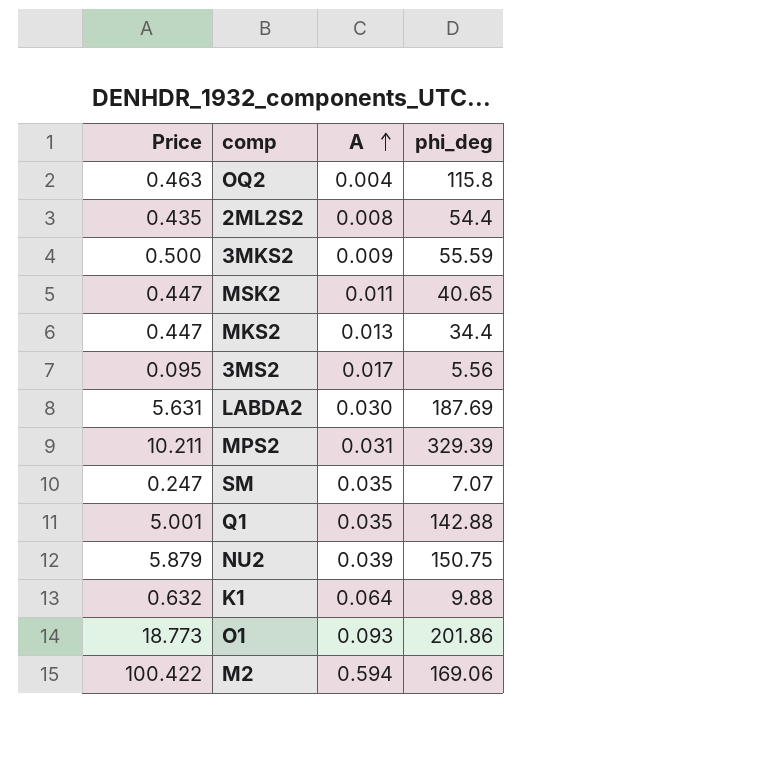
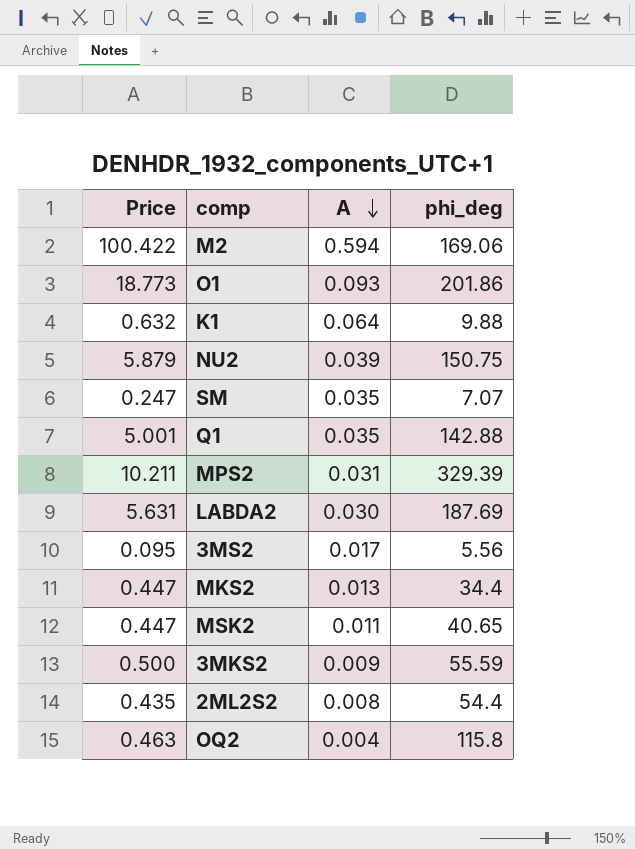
row order: A ascending -> A descending

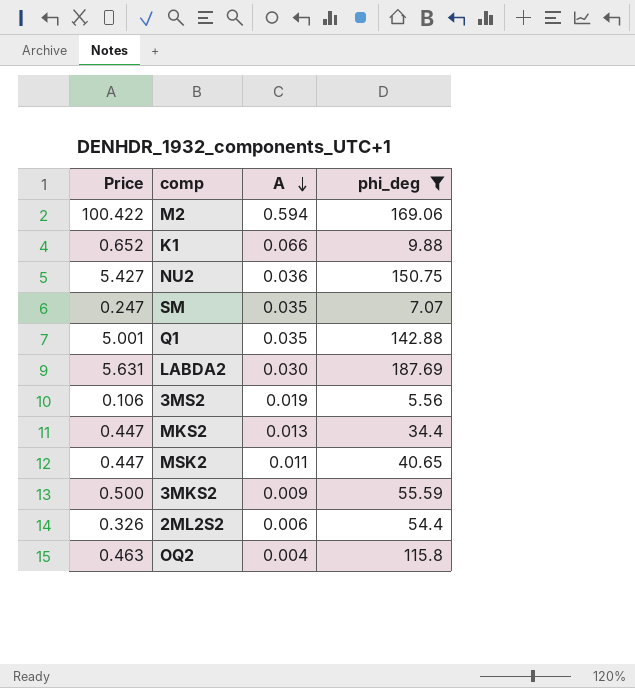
filter: none -> phi_deg <= 187.69
K1 | Price: 0.632 -> 0.652
K1 | A: 0.064 -> 0.066
NU2 | Price: 5.879 -> 5.427
NU2 | A: 0.039 -> 0.036
3MS2 | Price: 0.095 -> 0.106
3MS2 | A: 0.017 -> 0.019
2ML2S2 | Price: 0.435 -> 0.326
2ML2S2 | A: 0.008 -> 0.006

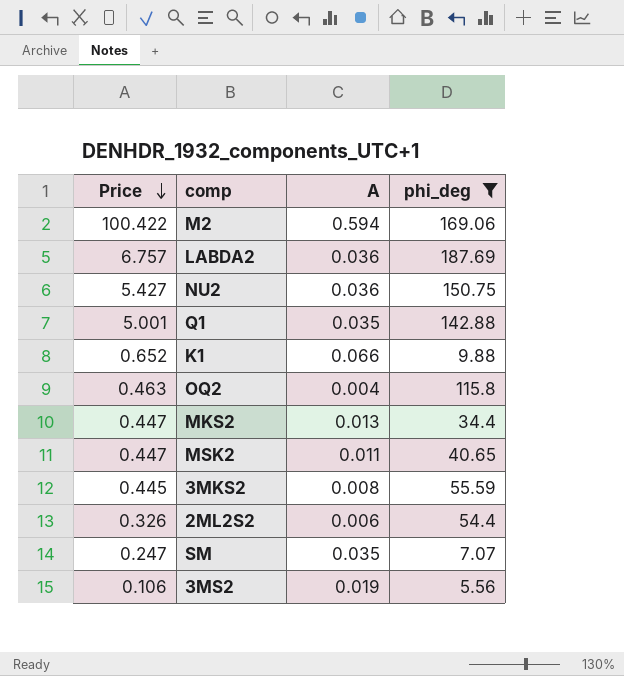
row order: A descending -> Price descending
LABDA2 | Price: 5.631 -> 6.757
LABDA2 | A: 0.030 -> 0.036
3MKS2 | Price: 0.500 -> 0.445
3MKS2 | A: 0.009 -> 0.008

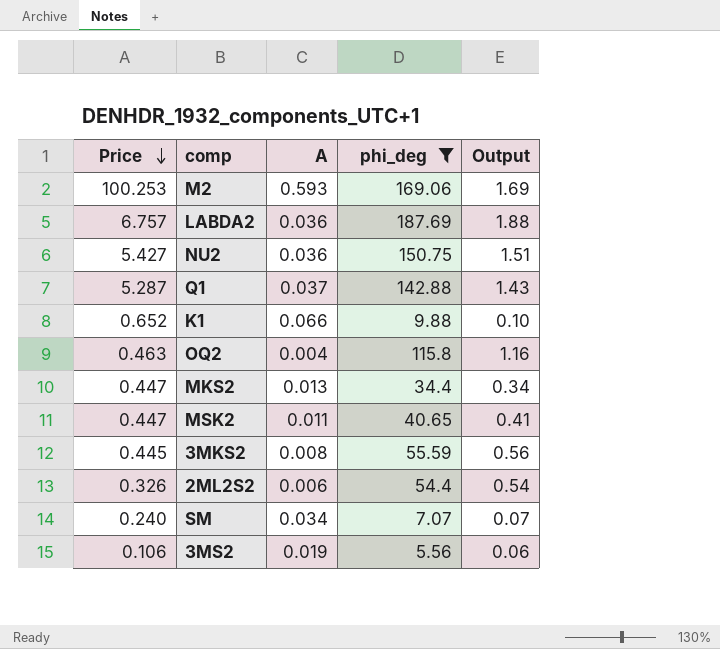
column Output | formula: none -> [phi_deg] * 0.01
M2 | Price: 100.422 -> 100.253
M2 | A: 0.594 -> 0.593
Q1 | Price: 5.001 -> 5.287
Q1 | A: 0.035 -> 0.037
SM | Price: 0.247 -> 0.240
SM | A: 0.035 -> 0.034

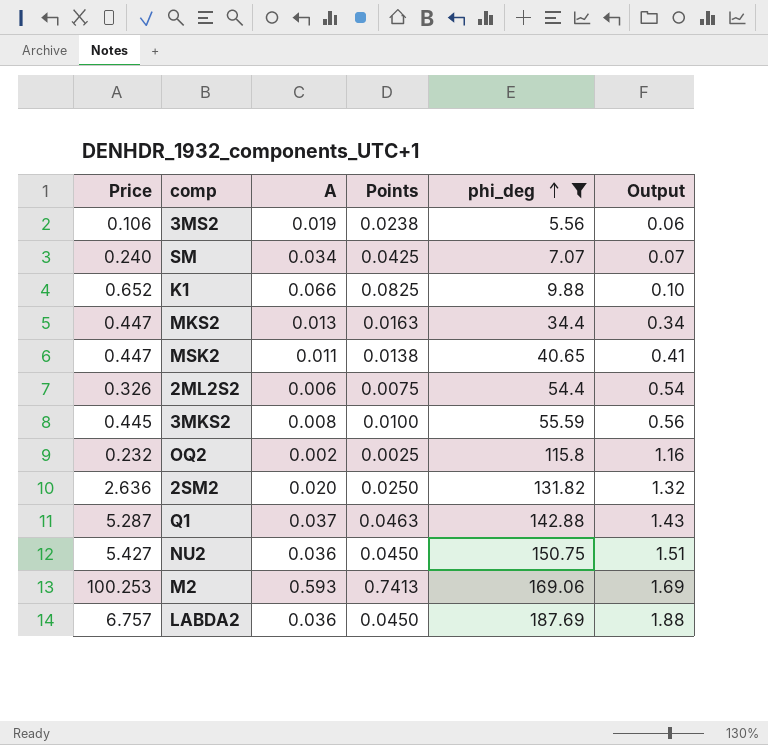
row order: Price descending -> phi_deg ascending
column Points | formula: none -> [A] * 1.25
OQ2 | Price: 0.463 -> 0.232
OQ2 | A: 0.004 -> 0.002
row 2SM2: none -> 2.636 | 0.020 | 0.0250 | 131.82 | 1.32

